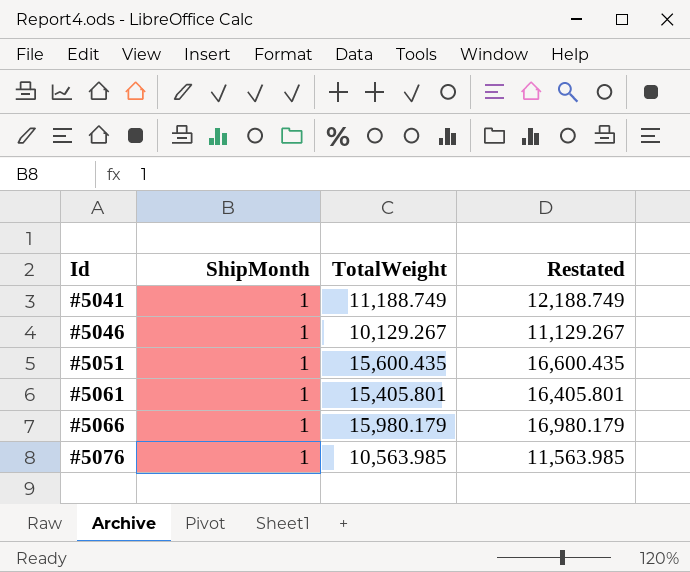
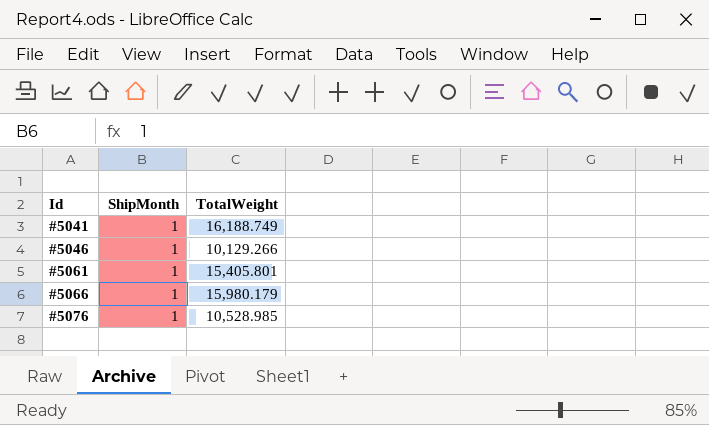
column Restated | formula: [TotalWeight] + 1000 -> none
row #5051: 1 | 15,600.435 | 16,600.435 -> none
#5041 | TotalWeight: 11,188.749 -> 16,188.749
#5046 | TotalWeight: 10,129.267 -> 10,129.266
#5076 | TotalWeight: 10,563.985 -> 10,528.985

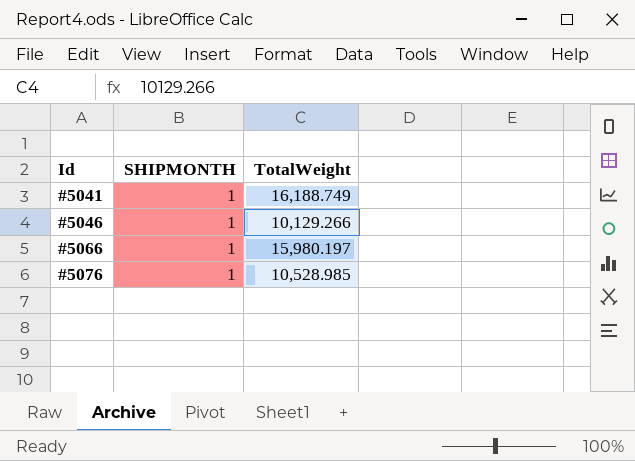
column name: ShipMonth -> SHIPMONTH
row #5061: 1 | 15,405.801 -> none
#5066 | TotalWeight: 15,980.179 -> 15,980.197

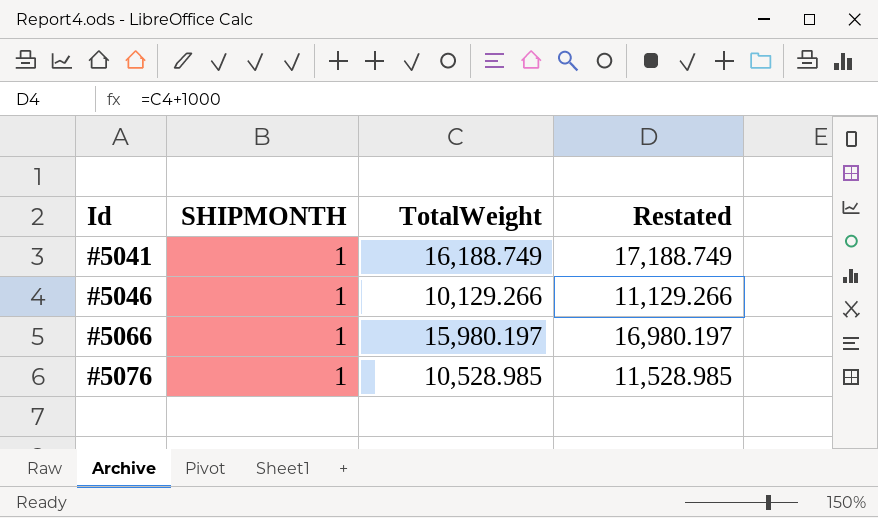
column Restated | formula: none -> [TotalWeight] + 1000

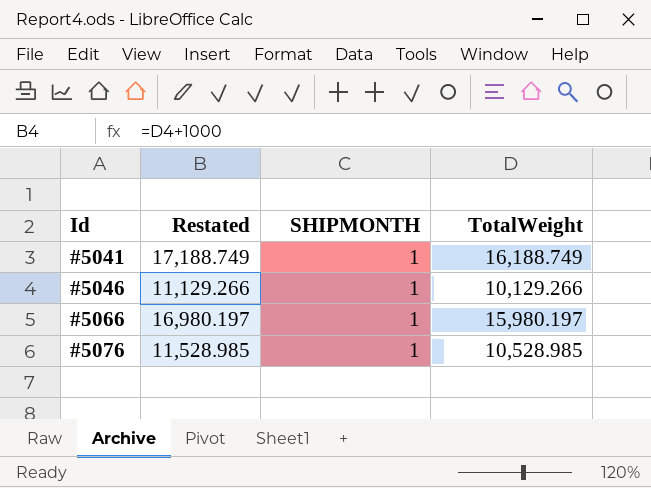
column Restated | position: 4 -> 2

